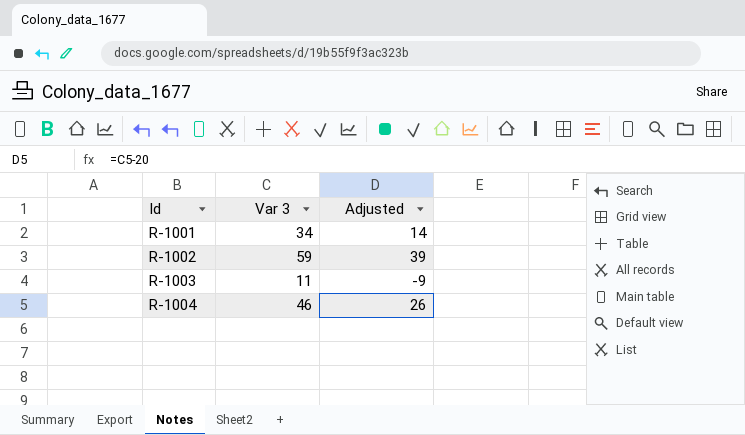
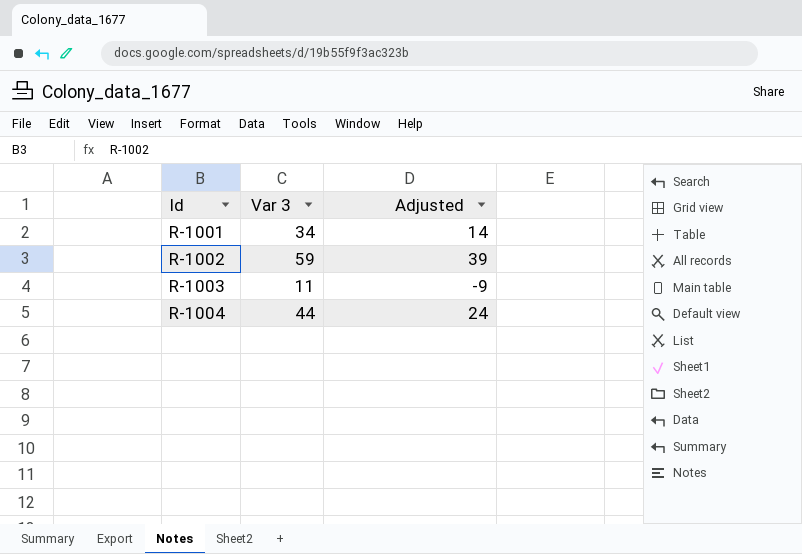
R-1004 | Var 3: 46 -> 44
R-1004 | Adjusted: 26 -> 24

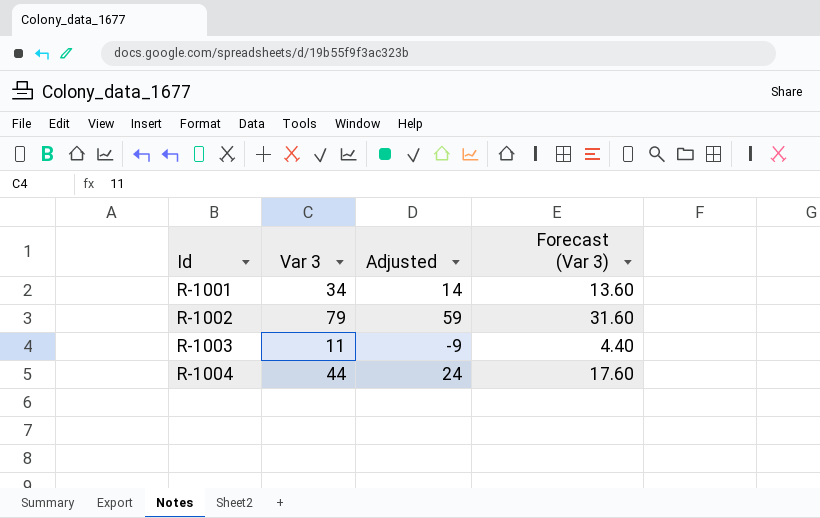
column Forecast (Var 3) | formula: none -> [Var 3] * 0.4
R-1002 | Var 3: 59 -> 79
R-1002 | Adjusted: 39 -> 59

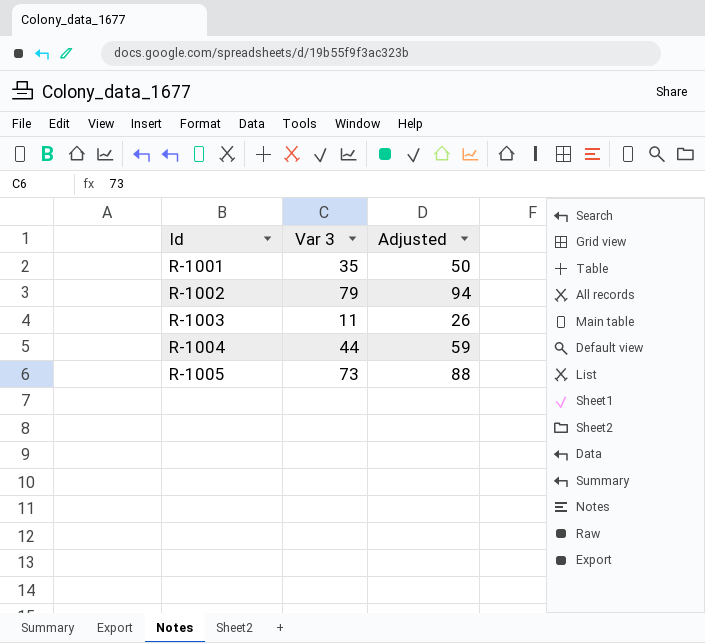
column Forecast (Var 3) | formula: [Var 3] * 0.4 -> none
column Adjusted | formula: [Var 3] - 20 -> [Var 3] + 15
R-1001 | Var 3: 34 -> 35
row R-1005: none -> 73 | 88

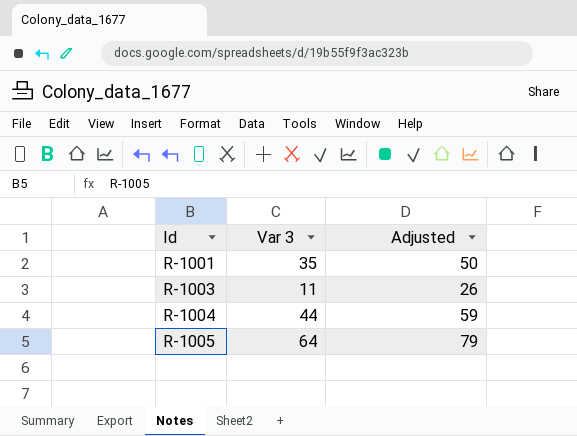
row R-1002: 79 | 94 -> none
R-1005 | Var 3: 73 -> 64
R-1005 | Adjusted: 88 -> 79

